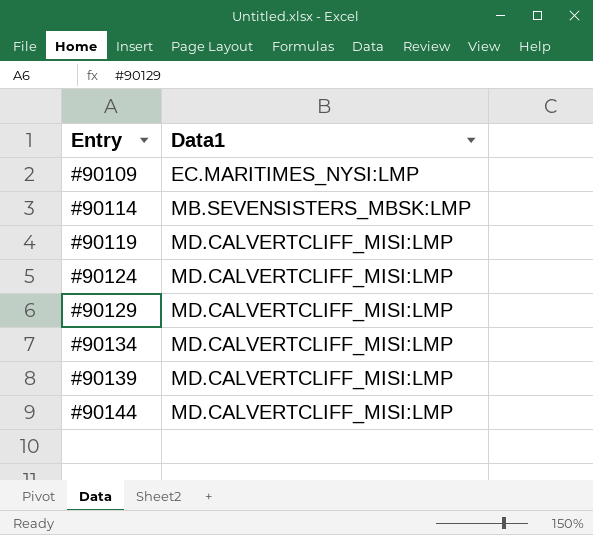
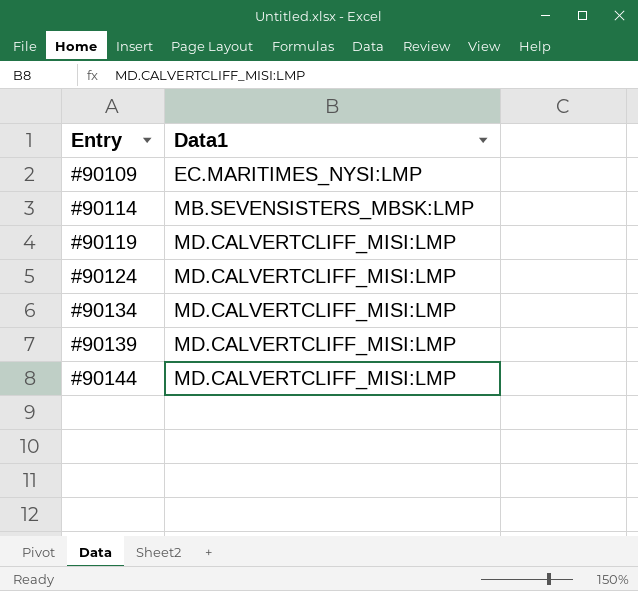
row #90129: MD.CALVERTCLIFF_MISI:LMP -> none

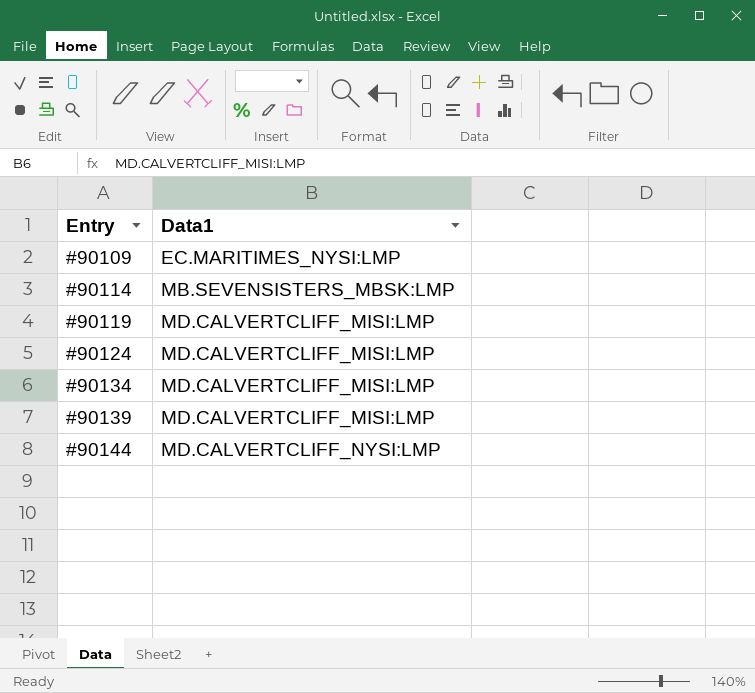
#90144 | Data1: MD.CALVERTCLIFF_MISI:LMP -> MD.CALVERTCLIFF_NYSI:LMP

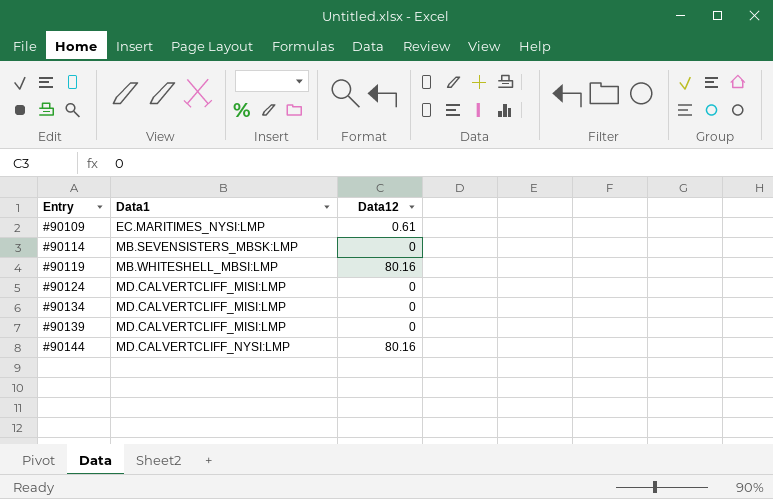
column Data12 | position: none -> 3
#90119 | Data1: MD.CALVERTCLIFF_MISI:LMP -> MB.WHITESHELL_MBSI:LMP

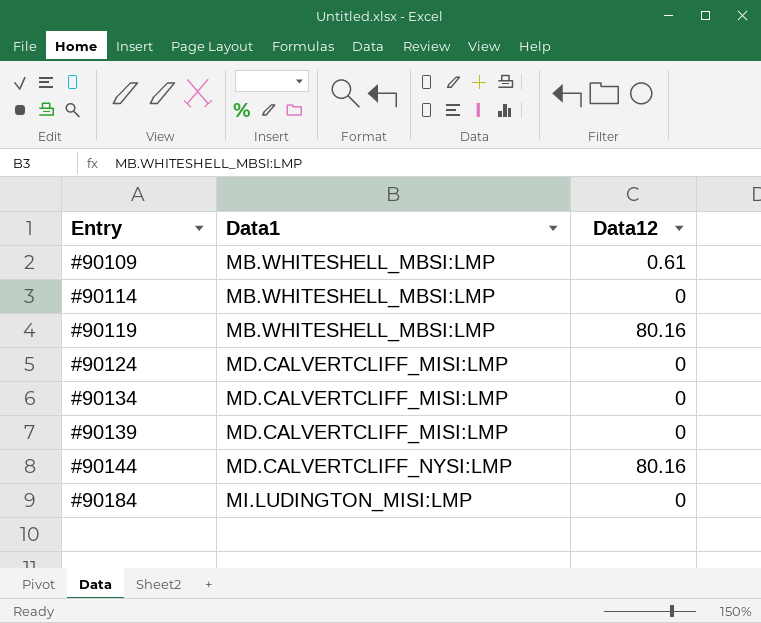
#90109 | Data1: EC.MARITIMES_NYSI:LMP -> MB.WHITESHELL_MBSI:LMP
#90114 | Data1: MB.SEVENSISTERS_MBSK:LMP -> MB.WHITESHELL_MBSI:LMP
row #90184: none -> MI.LUDINGTON_MISI:LMP | 0

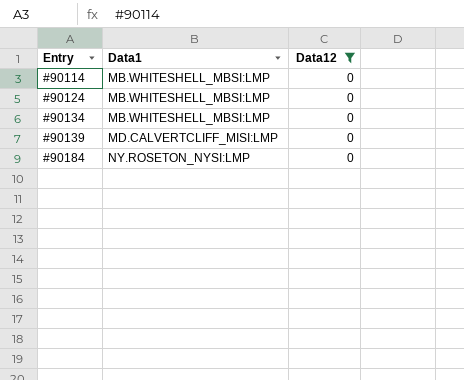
filter: none -> Data12 = 0
#90124 | Data1: MD.CALVERTCLIFF_MISI:LMP -> MB.WHITESHELL_MBSI:LMP
#90134 | Data1: MD.CALVERTCLIFF_MISI:LMP -> MB.WHITESHELL_MBSI:LMP
#90184 | Data1: MI.LUDINGTON_MISI:LMP -> NY.ROSETON_NYSI:LMP

